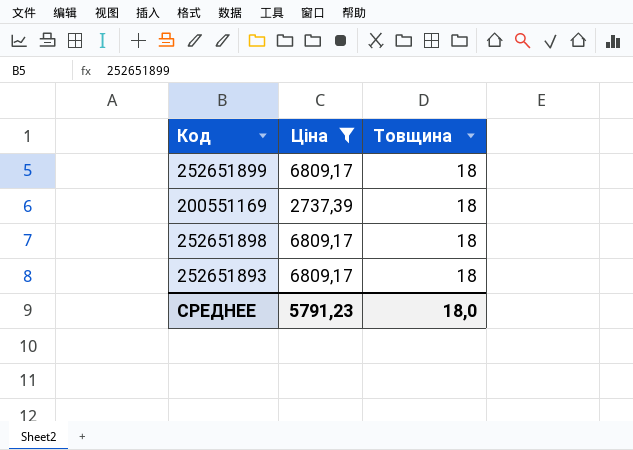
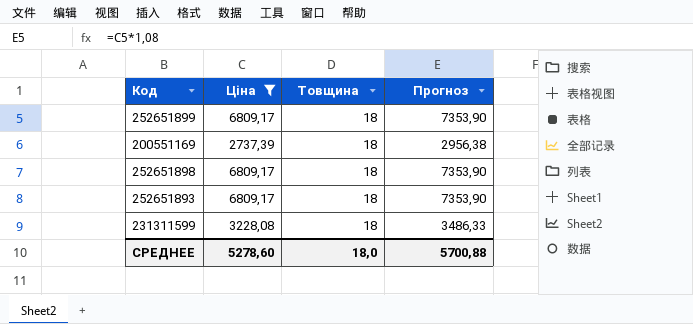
column Прогноз | formula: none -> [Ціна] * 1,08
row 231311599: none -> 3228,08 | 18 | 3486,33
СРЕДНЕЕ | Ціна: 5791,23 -> 5278,60

